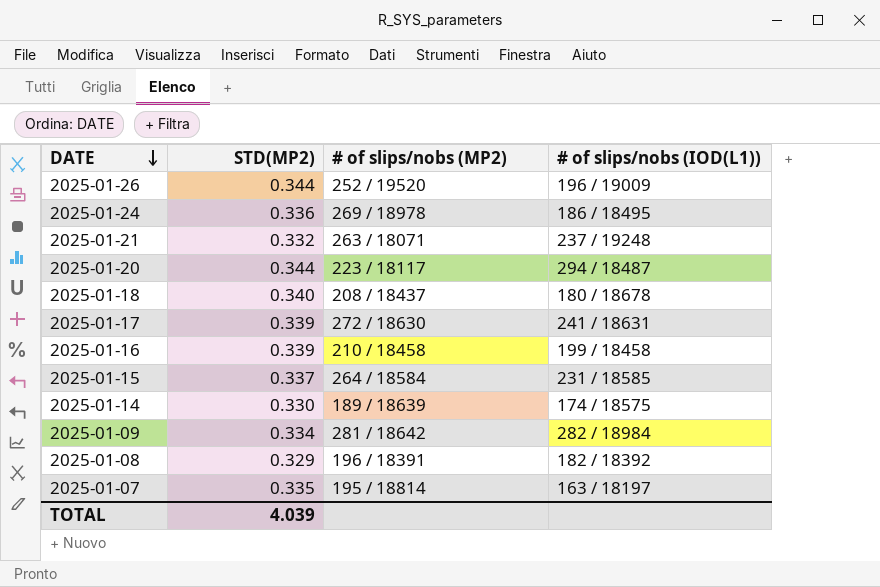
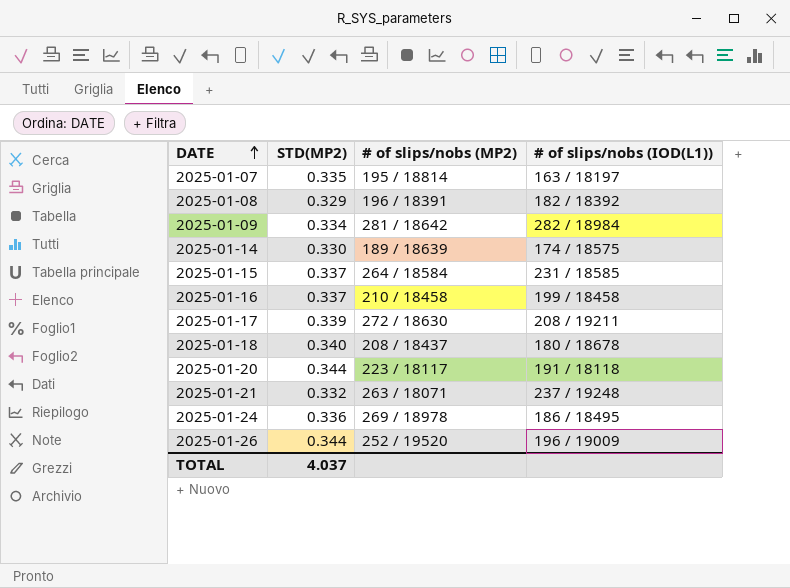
row order: DATE descending -> DATE ascending
2025-01-16 | STD(MP2): 0.339 -> 0.337
2025-01-17 | # of slips/nobs (IOD(L1)): 241 / 18631 -> 208 / 19211
2025-01-20 | # of slips/nobs (IOD(L1)): 294 / 18487 -> 191 / 18118
TOTAL | STD(MP2): 4.039 -> 4.037

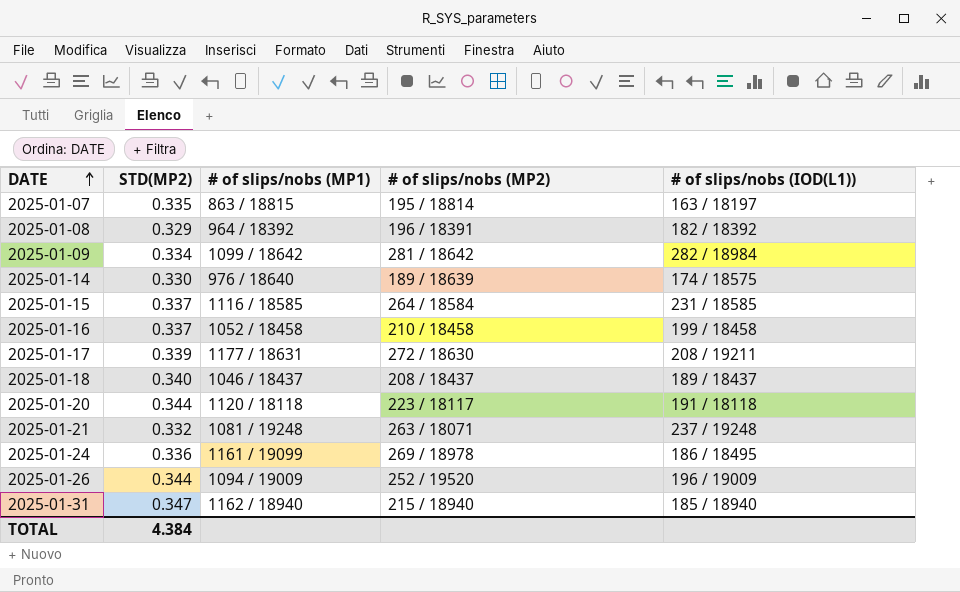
column # of slips/nobs (MP1) | position: none -> 3
2025-01-18 | # of slips/nobs (IOD(L1)): 180 / 18678 -> 189 / 18437
row 2025-01-31: none -> 0.347 | 1162 / 18940 | 215 / 18940 | 185 / 18940
TOTAL | STD(MP2): 4.037 -> 4.384

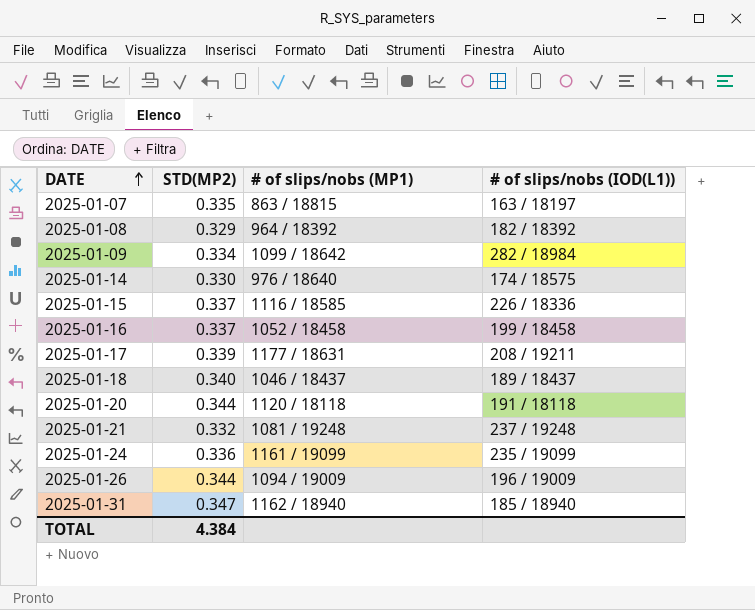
column # of slips/nobs (MP2) | position: 4 -> none
2025-01-15 | # of slips/nobs (IOD(L1)): 231 / 18585 -> 226 / 18336
2025-01-24 | # of slips/nobs (IOD(L1)): 186 / 18495 -> 235 / 19099

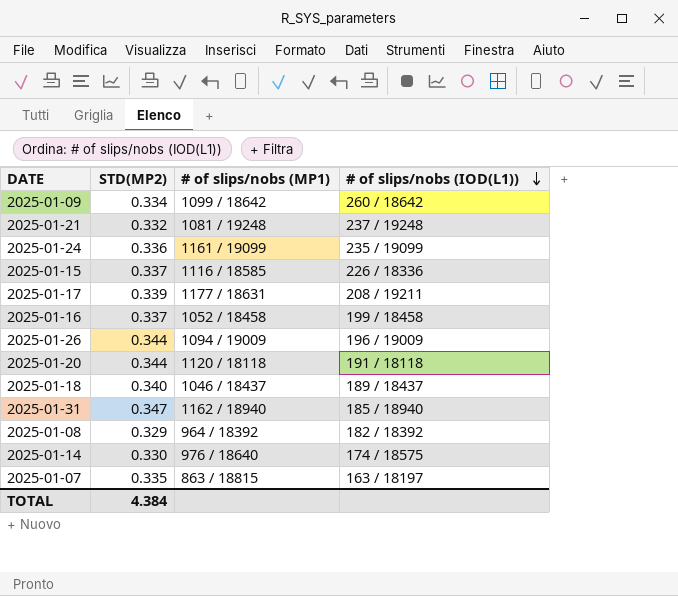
row order: DATE ascending -> # of slips/nobs (IOD(L1)) descending
2025-01-09 | # of slips/nobs (IOD(L1)): 282 / 18984 -> 260 / 18642

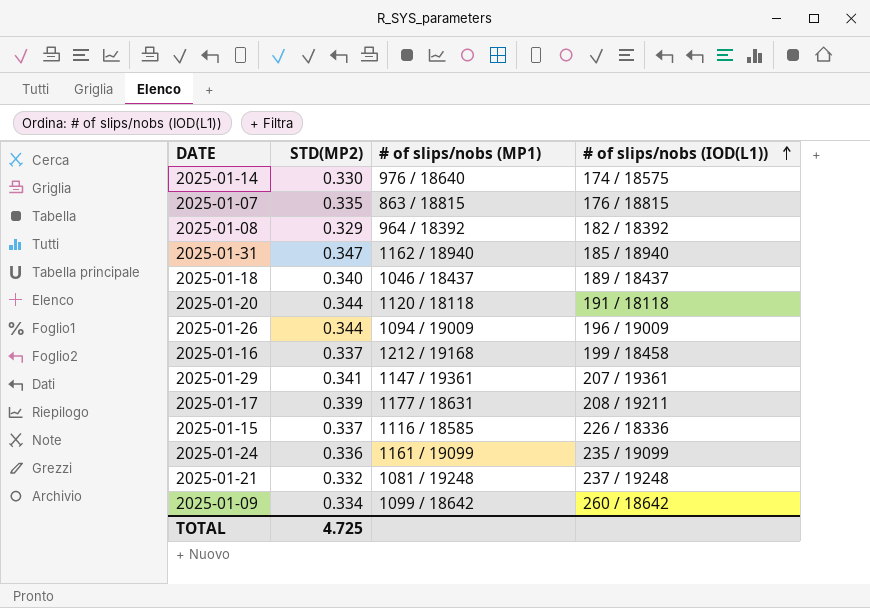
row order: # of slips/nobs (IOD(L1)) descending -> # of slips/nobs (IOD(L1)) ascending
2025-01-07 | # of slips/nobs (IOD(L1)): 163 / 18197 -> 176 / 18815
2025-01-16 | # of slips/nobs (MP1): 1052 / 18458 -> 1212 / 19168
row 2025-01-29: none -> 0.341 | 1147 / 19361 | 207 / 19361
TOTAL | STD(MP2): 4.384 -> 4.725

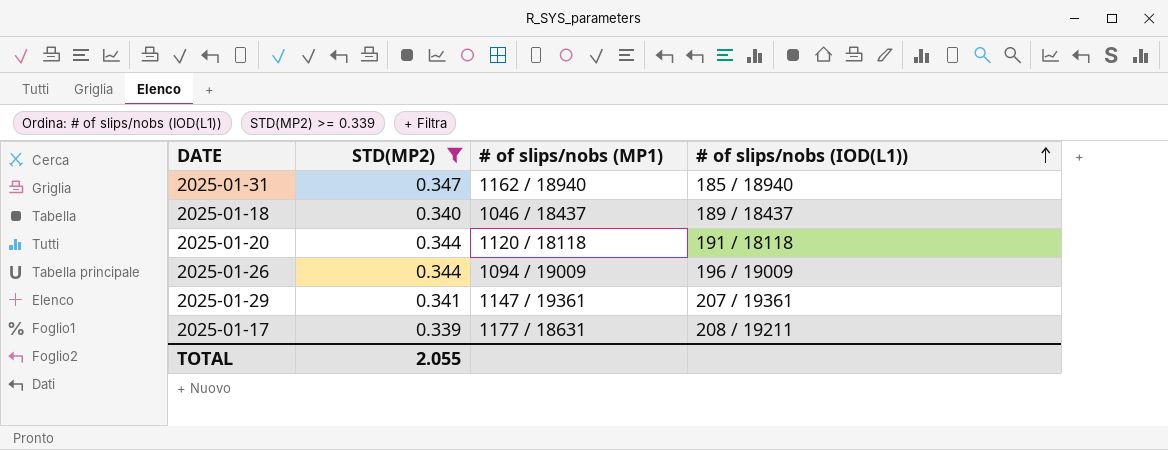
filter: none -> STD(MP2) >= 0.339
TOTAL | STD(MP2): 4.725 -> 2.055

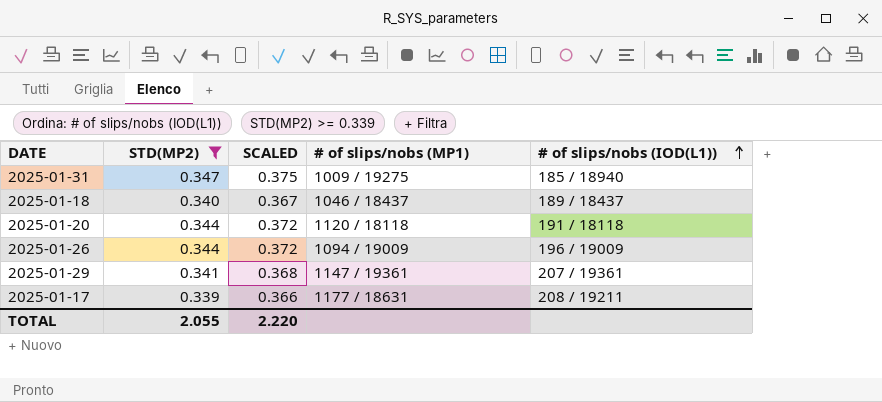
column SCALED | formula: none -> [STD(MP2)] * 1.08
2025-01-31 | # of slips/nobs (MP1): 1162 / 18940 -> 1009 / 19275

